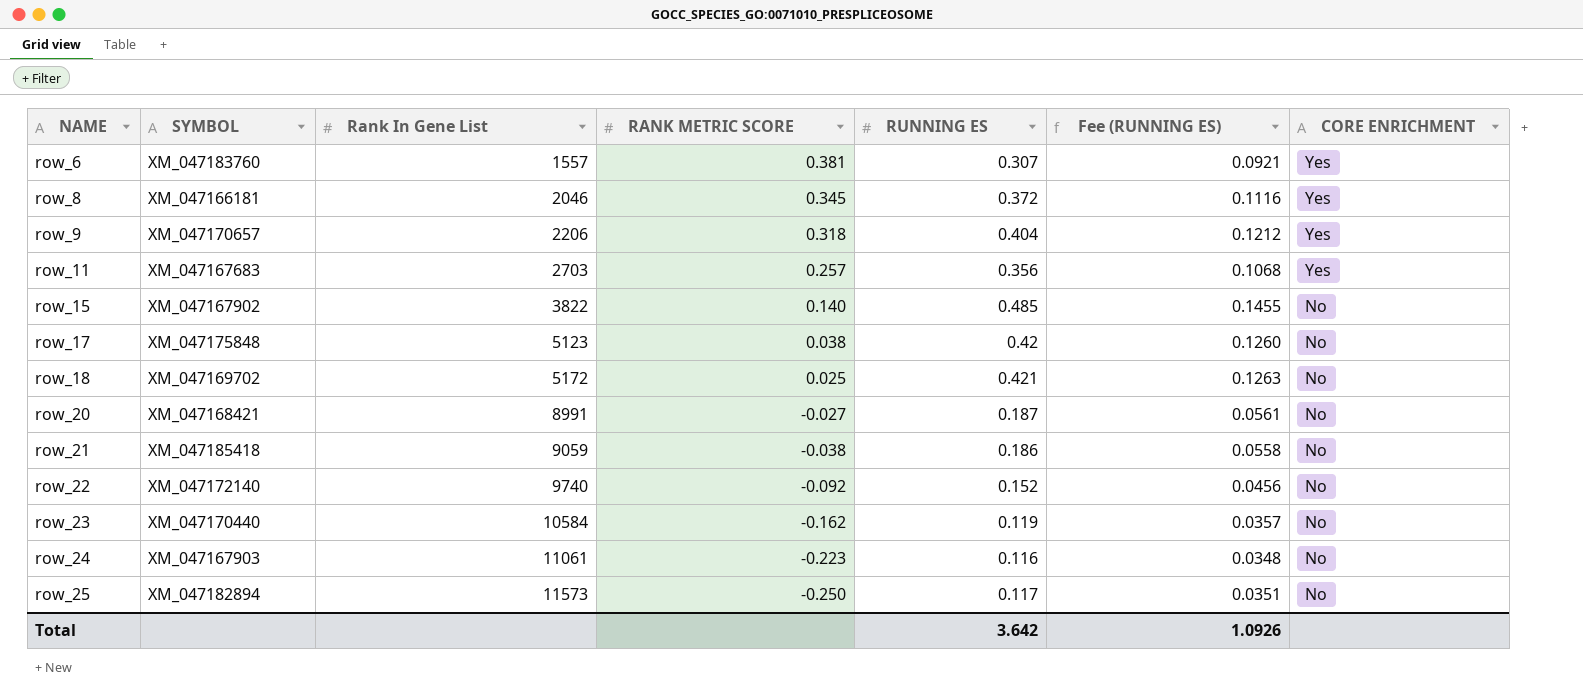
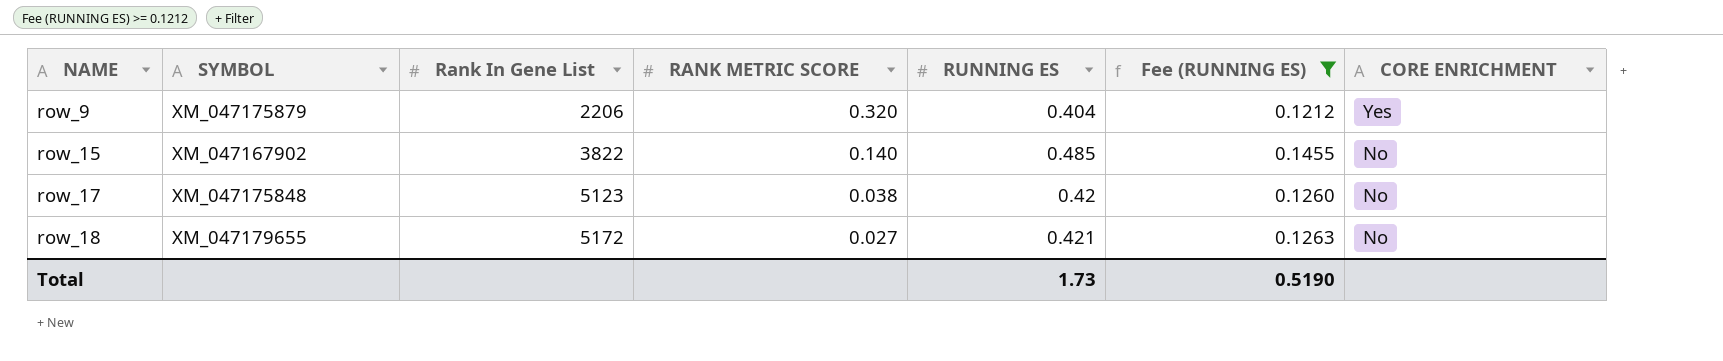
filter: none -> Fee (RUNNING ES) >= 0.1212
row_9 | SYMBOL: XM_047170657 -> XM_047175879
row_9 | RANK METRIC SCORE: 0.318 -> 0.320
row_18 | SYMBOL: XM_047169702 -> XM_047179655
row_18 | RANK METRIC SCORE: 0.025 -> 0.027
Total | RUNNING ES: 3.642 -> 1.73
Total | Fee (RUNNING ES): 1.0926 -> 0.5190

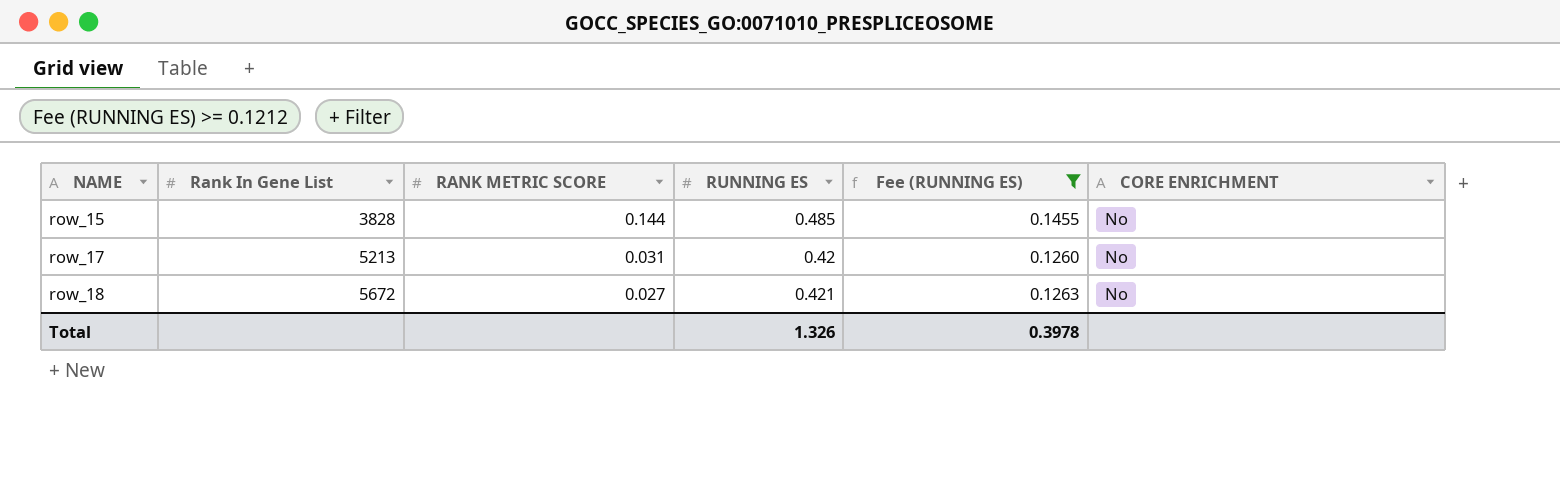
column SYMBOL | position: 2 -> none
row row_9: XM_047175879 | 2206 | 0.320 | 0.404 | 0.1212 | Yes -> none
row_15 | Rank In Gene List: 3822 -> 3828
row_15 | RANK METRIC SCORE: 0.140 -> 0.144
row_17 | Rank In Gene List: 5123 -> 5213
row_17 | RANK METRIC SCORE: 0.038 -> 0.031
row_18 | Rank In Gene List: 5172 -> 5672
Total | RUNNING ES: 1.73 -> 1.326
Total | Fee (RUNNING ES): 0.5190 -> 0.3978

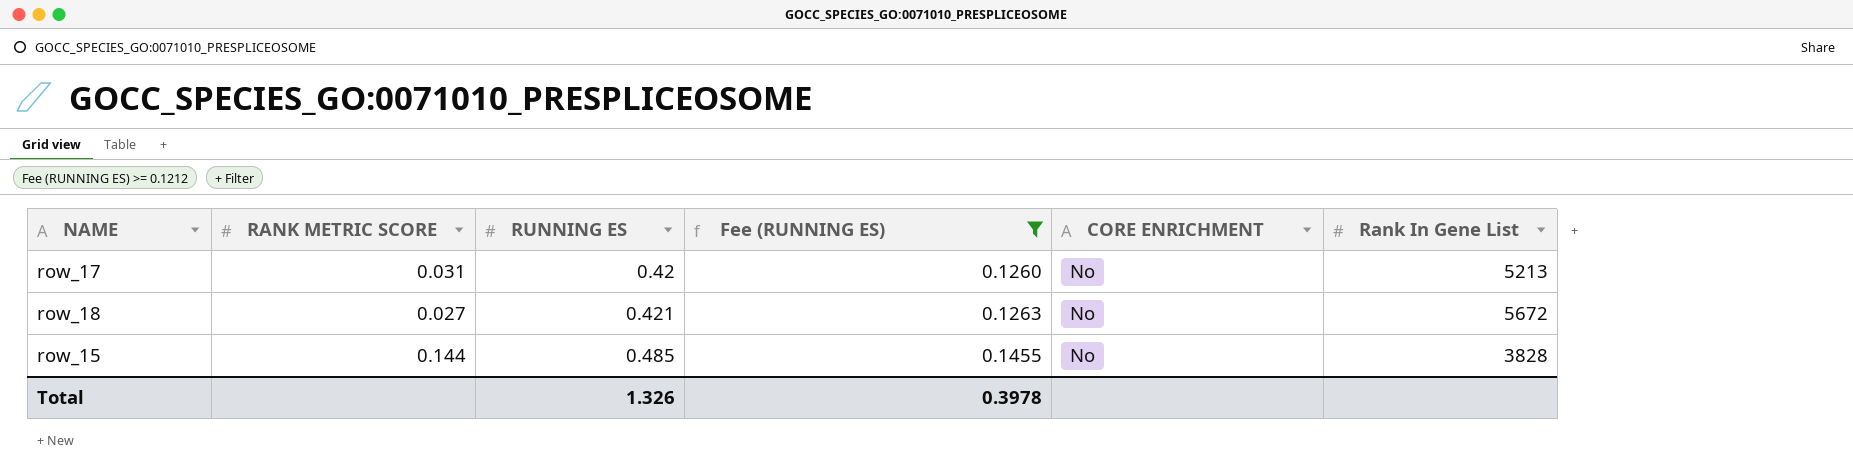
row order: NAME ascending -> RUNNING ES ascending
column Rank In Gene List | position: 2 -> 6

